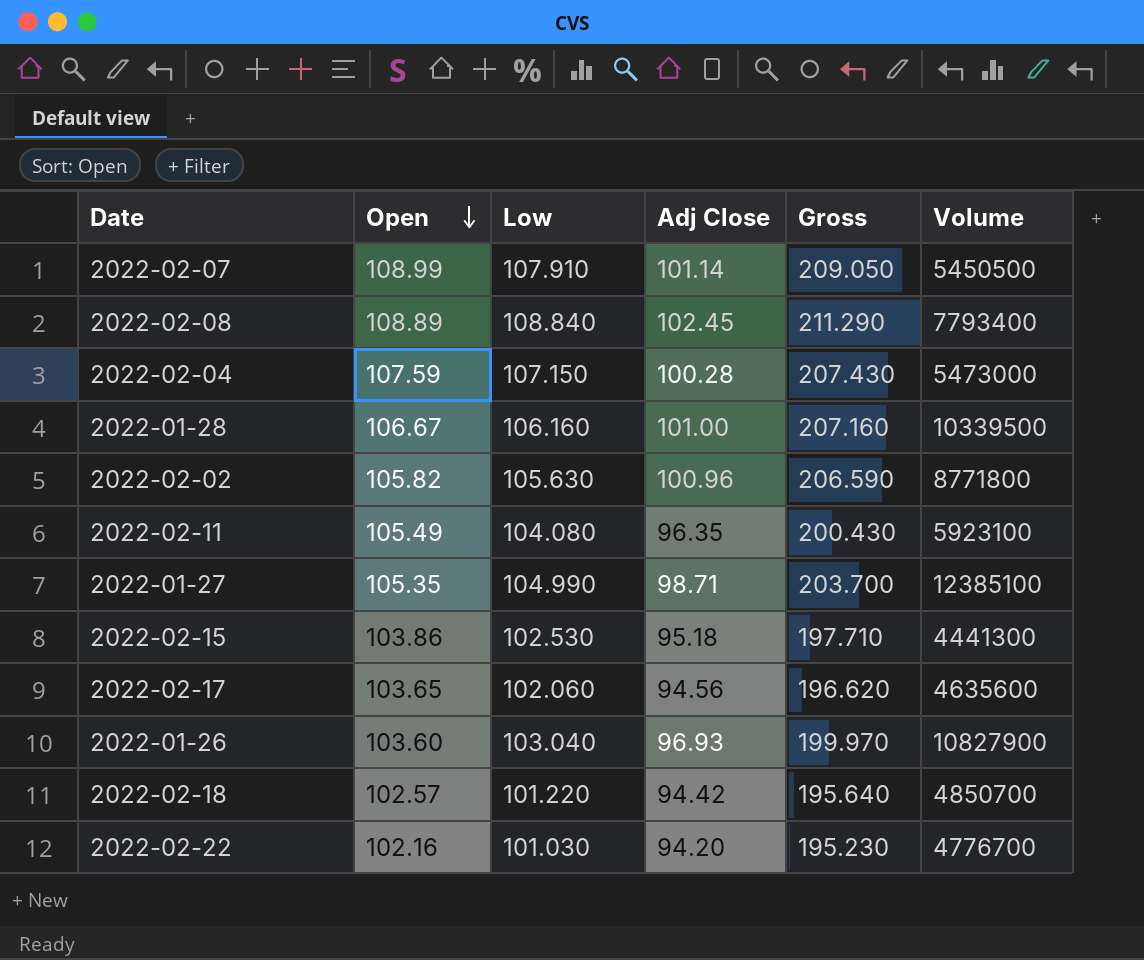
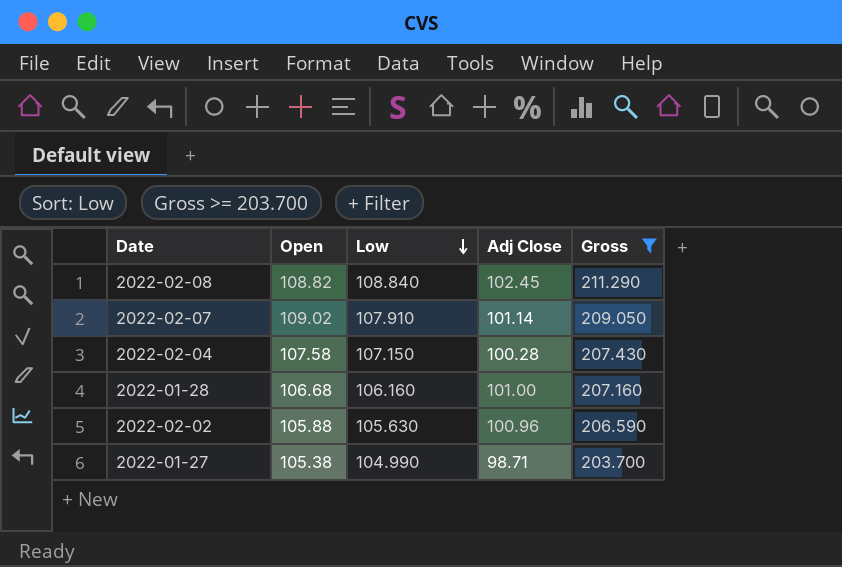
filter: none -> Gross >= 203.700
row order: Open descending -> Low descending
column Volume | position: 6 -> none
2022-02-08 | Open: 108.89 -> 108.82
2022-02-07 | Open: 108.99 -> 109.02
2022-02-04 | Open: 107.59 -> 107.58
2022-01-28 | Open: 106.67 -> 106.68
2022-02-02 | Open: 105.82 -> 105.88
2022-01-27 | Open: 105.35 -> 105.38

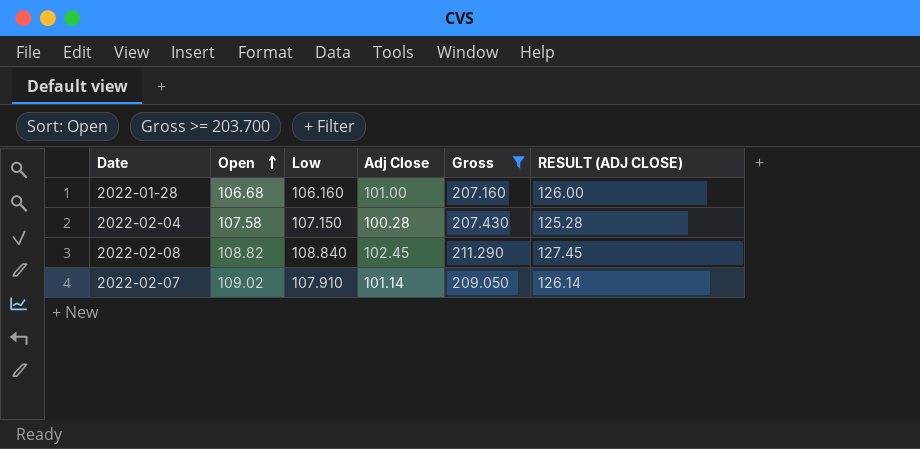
row order: Low descending -> Open ascending
column RESULT (ADJ CLOSE) | formula: none -> [Adj Close] + 25
row 2022-02-02: 105.88 | 105.630 | 100.96 | 206.590 -> none
row 2022-01-27: 105.38 | 104.990 | 98.71 | 203.700 -> none

